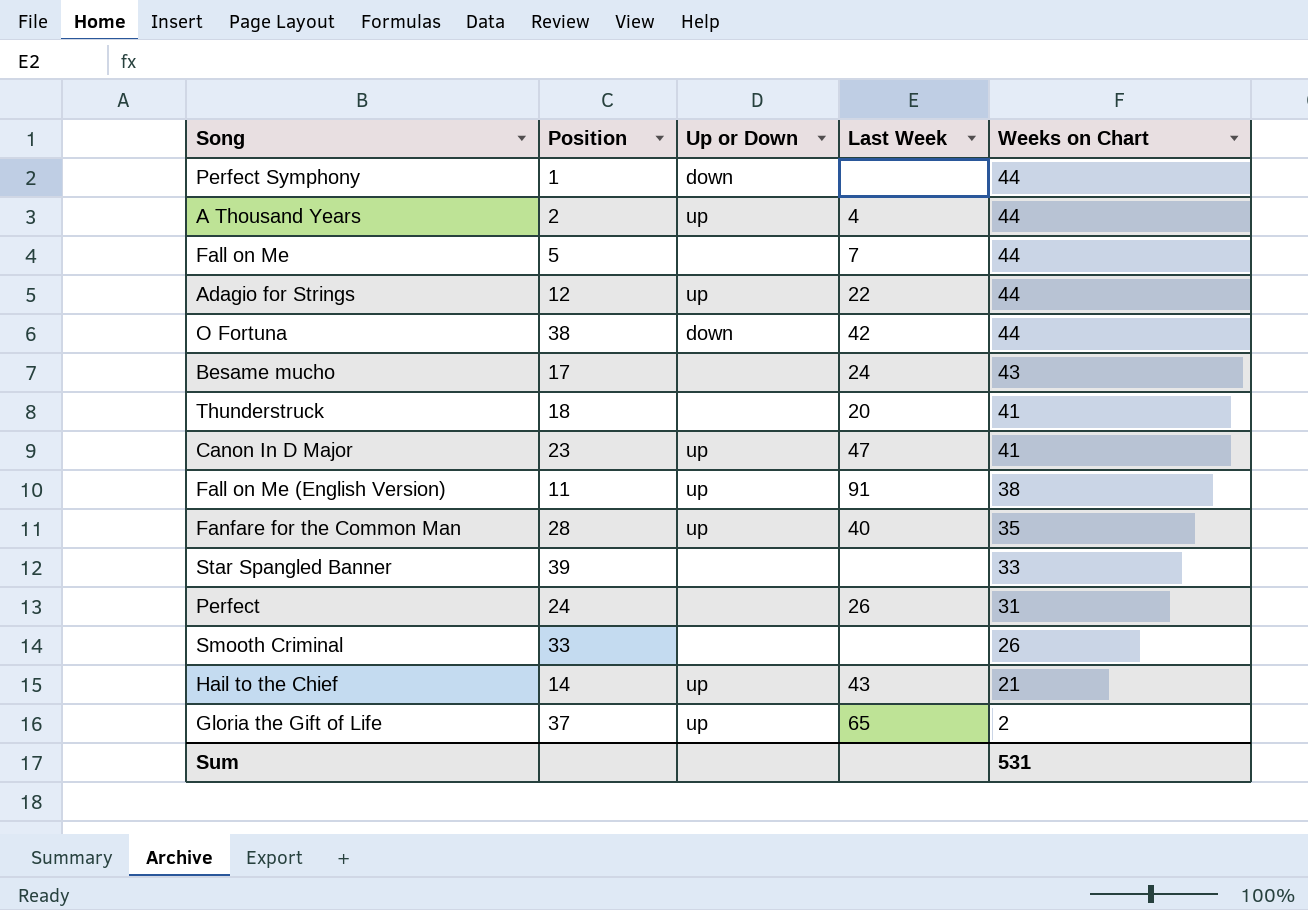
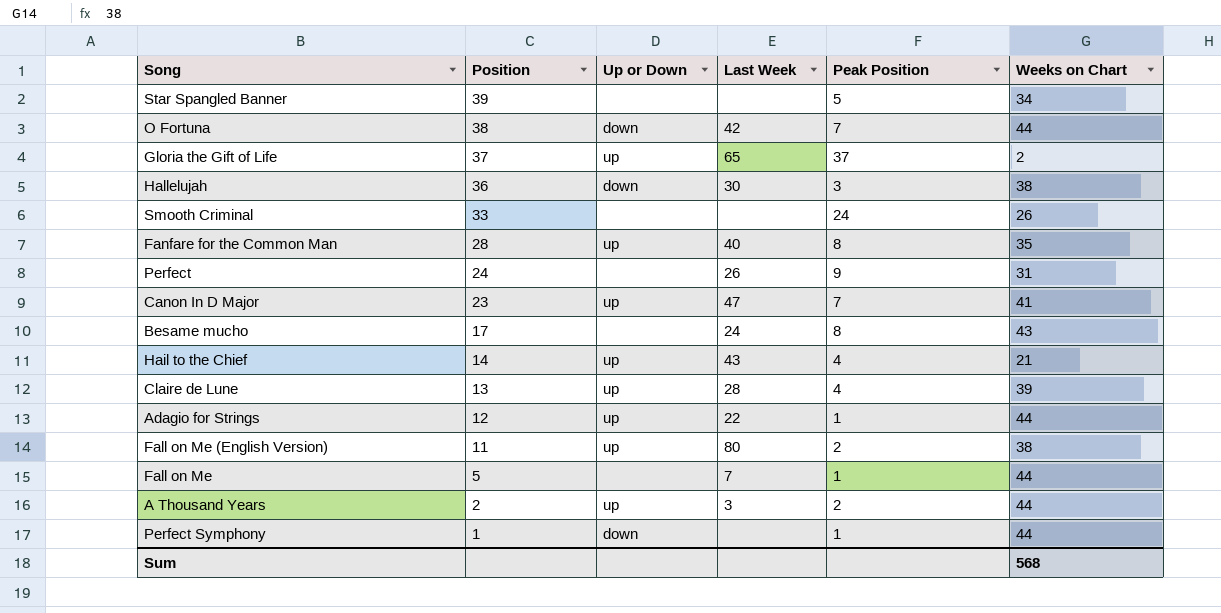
row order: Weeks on Chart descending -> Position descending
column Peak Position | position: none -> 5
row Thunderstruck: 18 | none | 20 | 41 -> none
Star Spangled Banner | Weeks on Chart: 33 -> 34
row Hallelujah: none -> 36 | down | 30 | 3 | 38
row Claire de Lune: none -> 13 | up | 28 | 4 | 39
Fall on Me (English Version) | Last Week: 91 -> 80
A Thousand Years | Last Week: 4 -> 3
Sum | Weeks on Chart: 531 -> 568

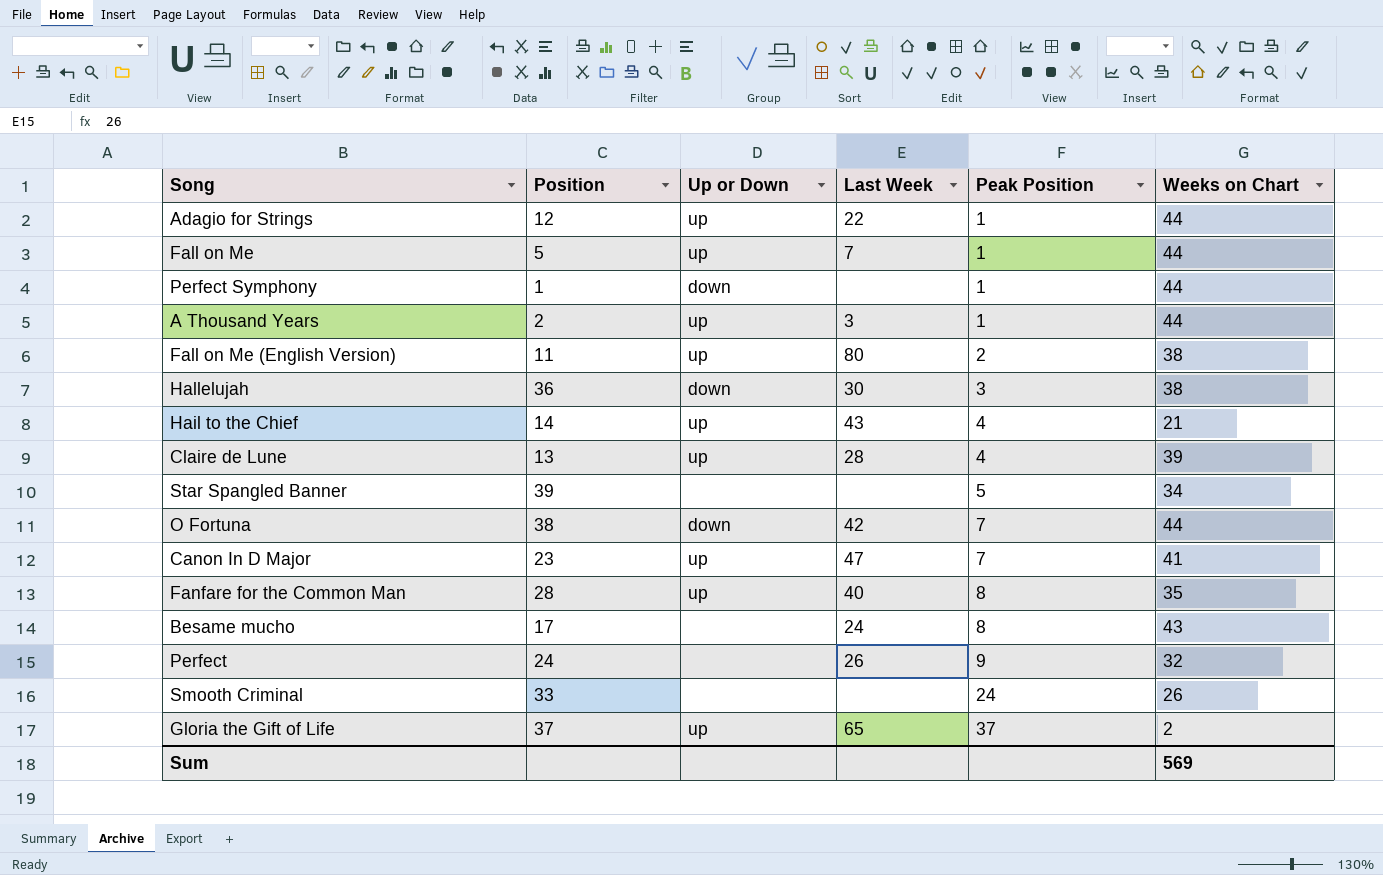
row order: Position descending -> Peak Position ascending
Fall on Me | Up or Down: none -> up
A Thousand Years | Peak Position: 2 -> 1
Perfect | Weeks on Chart: 31 -> 32
Sum | Weeks on Chart: 568 -> 569

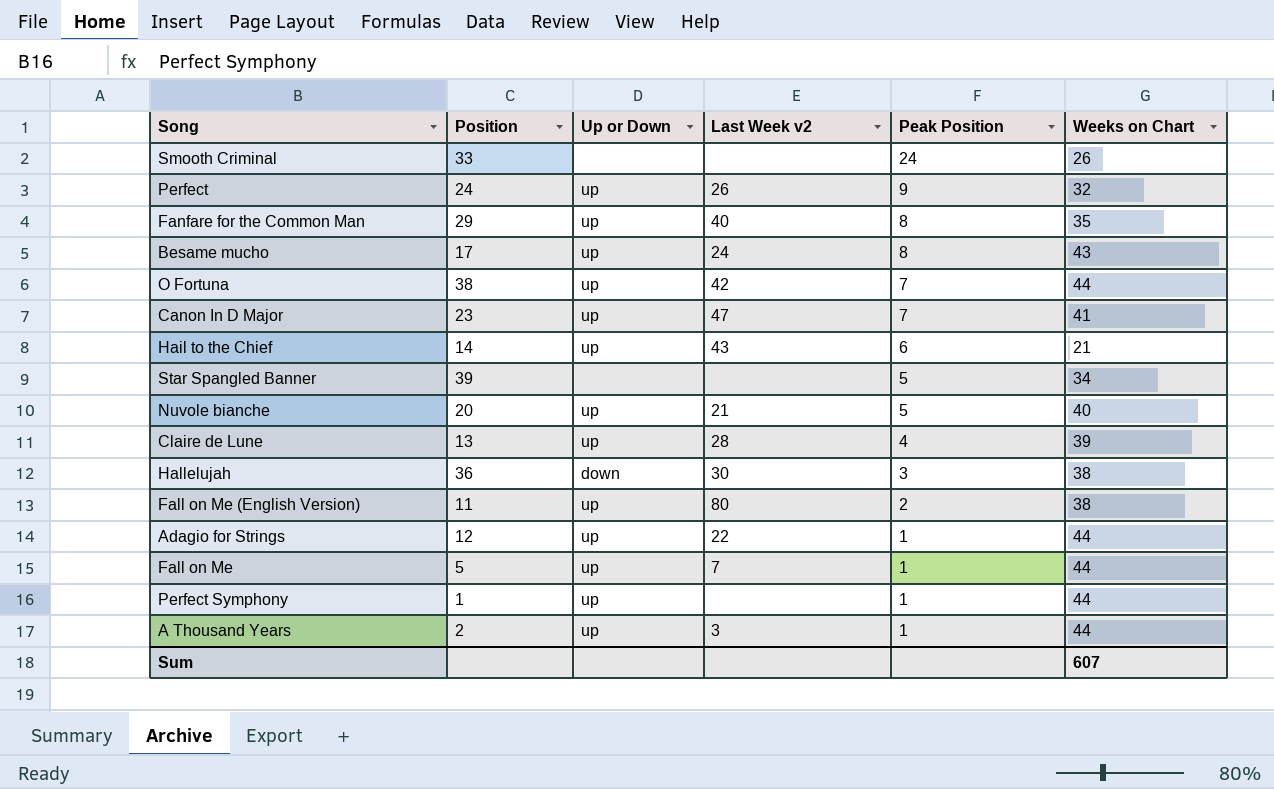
row order: Peak Position ascending -> Peak Position descending
column name: Last Week -> Last Week v2
row Gloria the Gift of Life: 37 | up | 65 | 37 | 2 -> none
Perfect | Up or Down: none -> up
Fanfare for the Common Man | Position: 28 -> 29
Besame mucho | Up or Down: none -> up
O Fortuna | Up or Down: down -> up
Hail to the Chief | Peak Position: 4 -> 6
row Nuvole bianche: none -> 20 | up | 21 | 5 | 40
Perfect Symphony | Up or Down: down -> up
Sum | Weeks on Chart: 569 -> 607

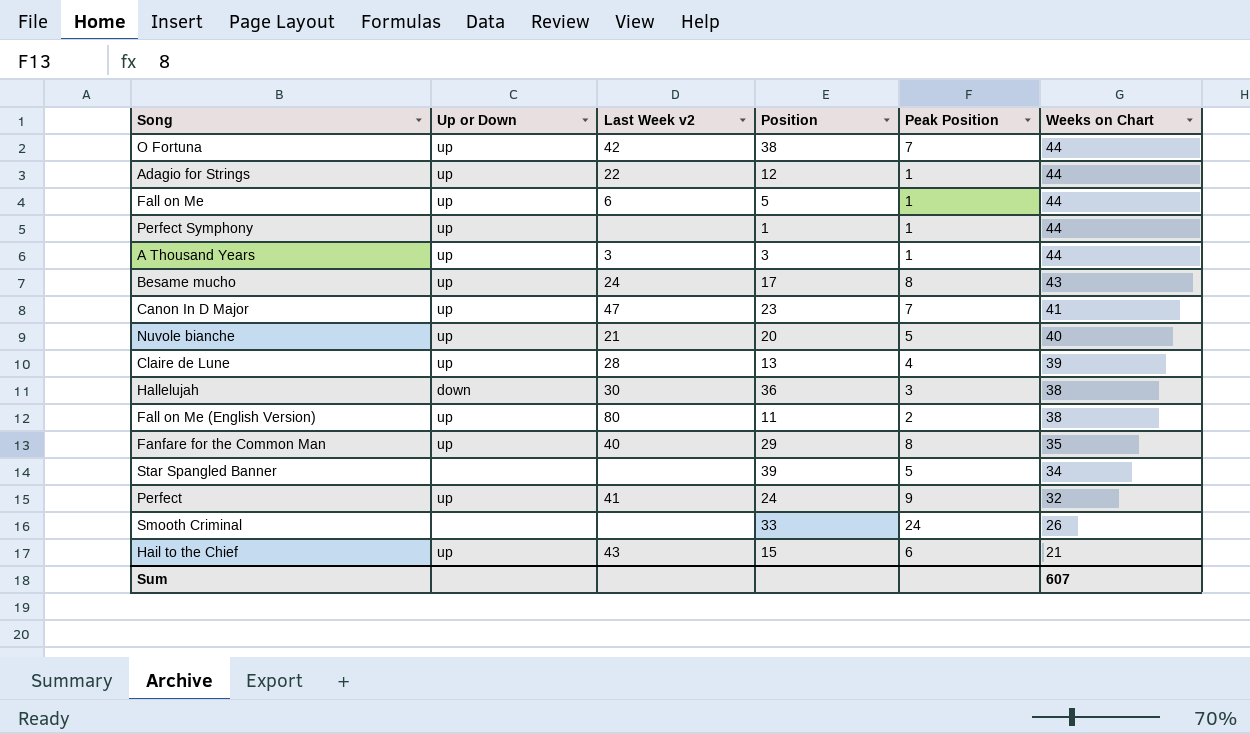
row order: Peak Position descending -> Weeks on Chart descending
column Position | position: 2 -> 4
Fall on Me | Last Week v2: 7 -> 6
A Thousand Years | Position: 2 -> 3
Perfect | Last Week v2: 26 -> 41
Hail to the Chief | Position: 14 -> 15

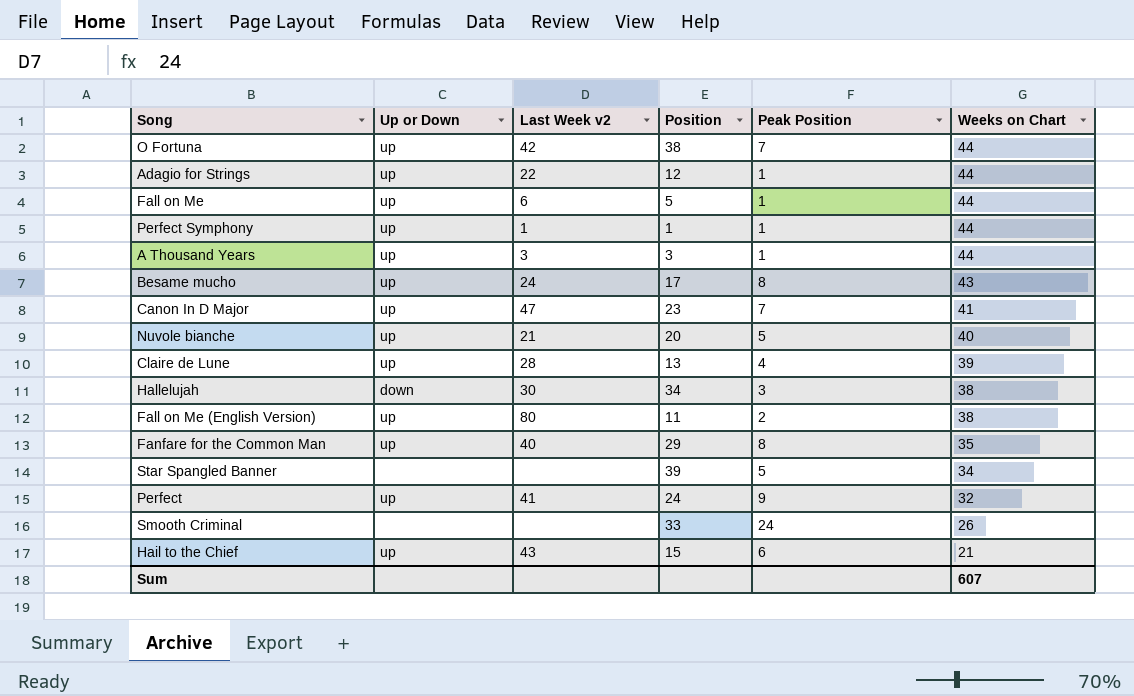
Perfect Symphony | Last Week v2: none -> 1
Hallelujah | Position: 36 -> 34

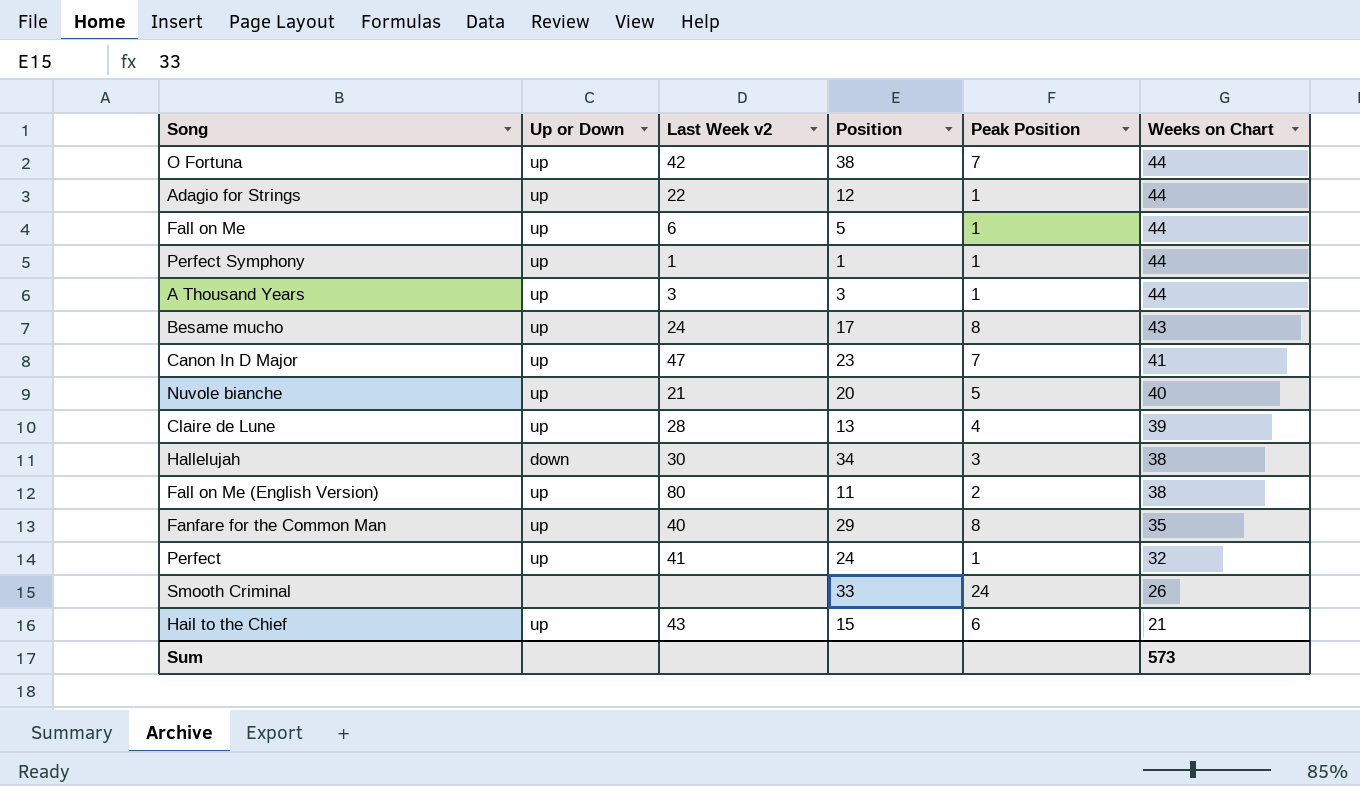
row Star Spangled Banner: none | none | 39 | 5 | 34 -> none
Perfect | Peak Position: 9 -> 1
Sum | Weeks on Chart: 607 -> 573

